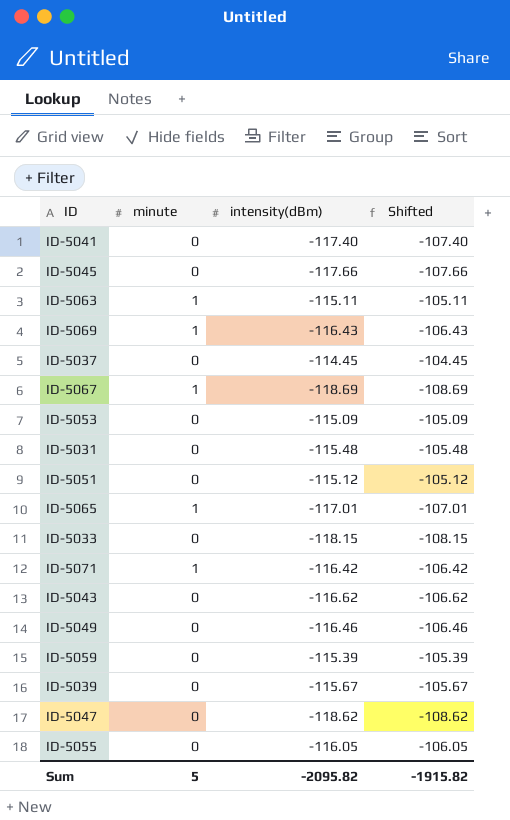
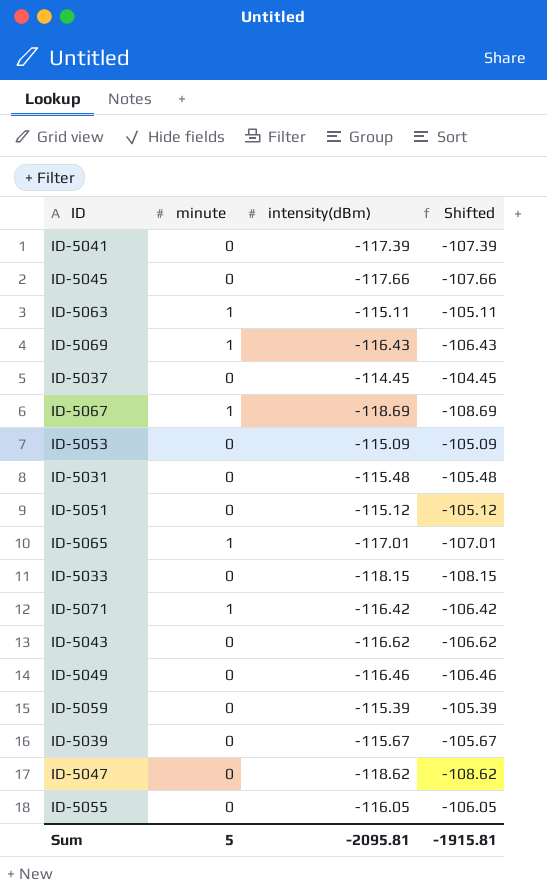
ID-5041 | intensity(dBm): -117.40 -> -117.39
ID-5041 | Shifted: -107.40 -> -107.39
Sum | intensity(dBm): -2095.82 -> -2095.81
Sum | Shifted: -1915.82 -> -1915.81

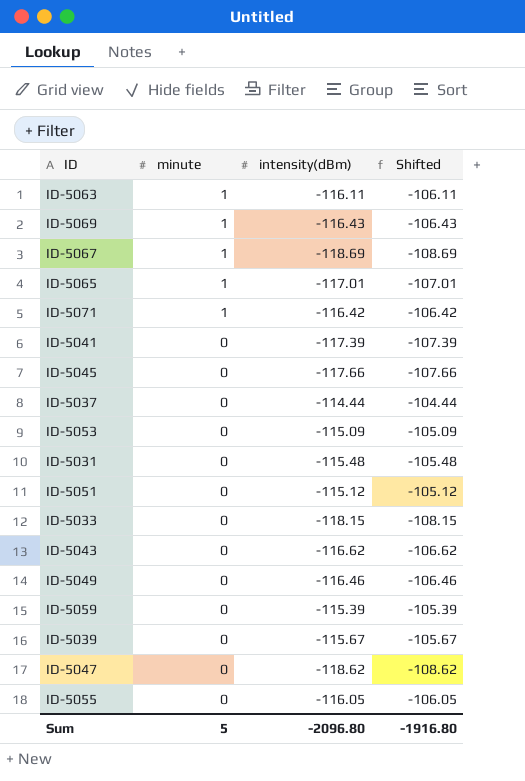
row order: none -> minute descending
ID-5063 | intensity(dBm): -115.11 -> -116.11
ID-5063 | Shifted: -105.11 -> -106.11
ID-5037 | intensity(dBm): -114.45 -> -114.44
ID-5037 | Shifted: -104.45 -> -104.44
Sum | intensity(dBm): -2095.81 -> -2096.80
Sum | Shifted: -1915.81 -> -1916.80

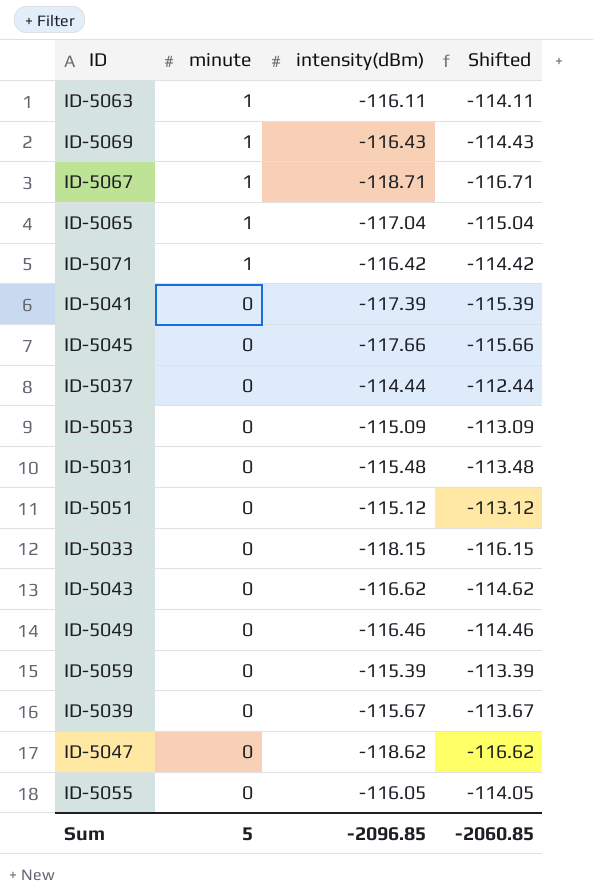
column Shifted | formula: [intensity(dBm)] + 10 -> [intensity(dBm)] + 2
ID-5067 | intensity(dBm): -118.69 -> -118.71
ID-5065 | intensity(dBm): -117.01 -> -117.04
Sum | intensity(dBm): -2096.80 -> -2096.85
Sum | Shifted: -1916.80 -> -2060.85

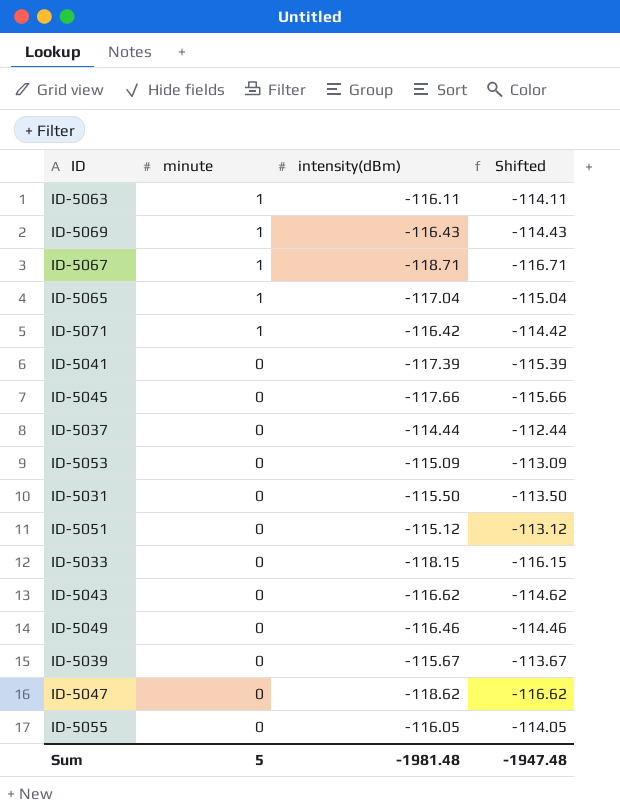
row ID-5059: 0 | -115.39 | -113.39 -> none
ID-5031 | intensity(dBm): -115.48 -> -115.50
ID-5031 | Shifted: -113.48 -> -113.50
Sum | intensity(dBm): -2096.85 -> -1981.48
Sum | Shifted: -2060.85 -> -1947.48

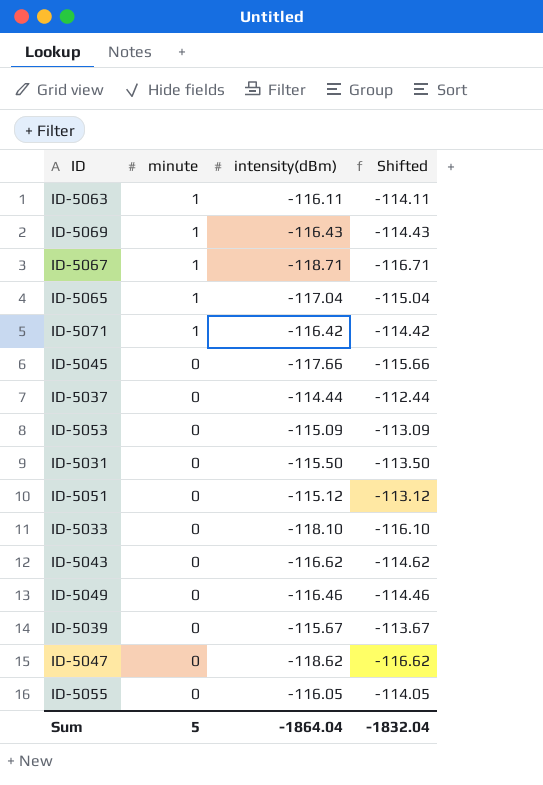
row ID-5041: 0 | -117.39 | -115.39 -> none
ID-5033 | intensity(dBm): -118.15 -> -118.10
ID-5033 | Shifted: -116.15 -> -116.10
Sum | intensity(dBm): -1981.48 -> -1864.04
Sum | Shifted: -1947.48 -> -1832.04

